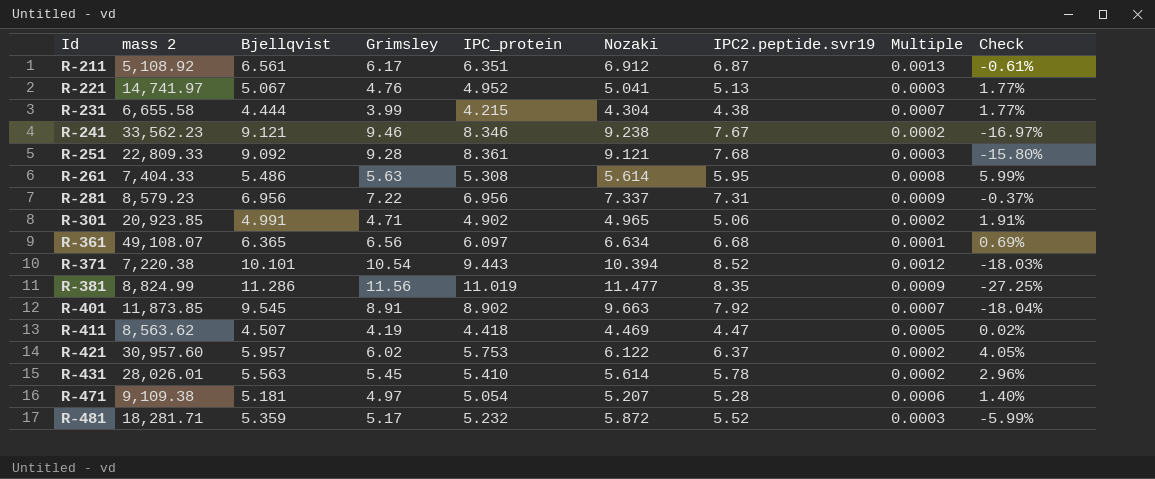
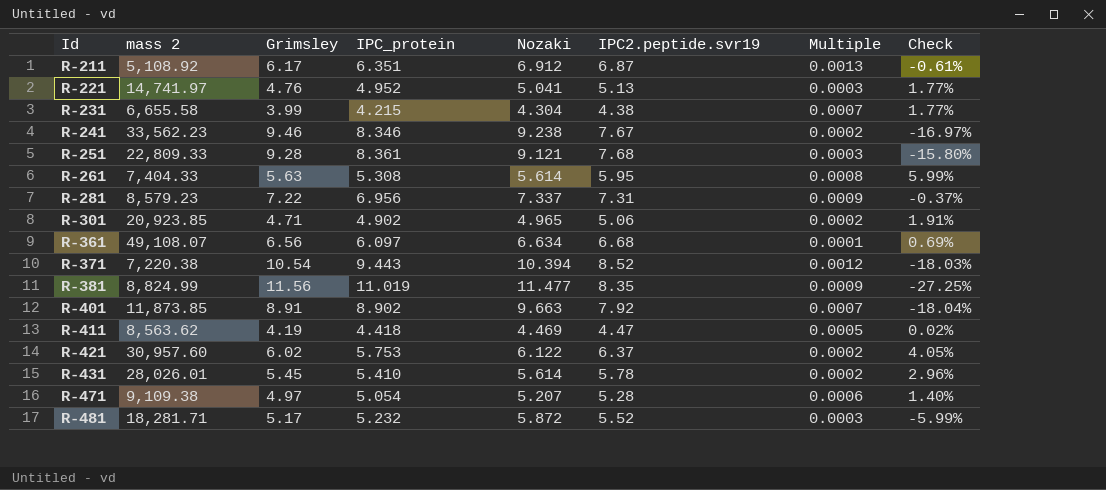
column Bjellqvist | position: 3 -> none

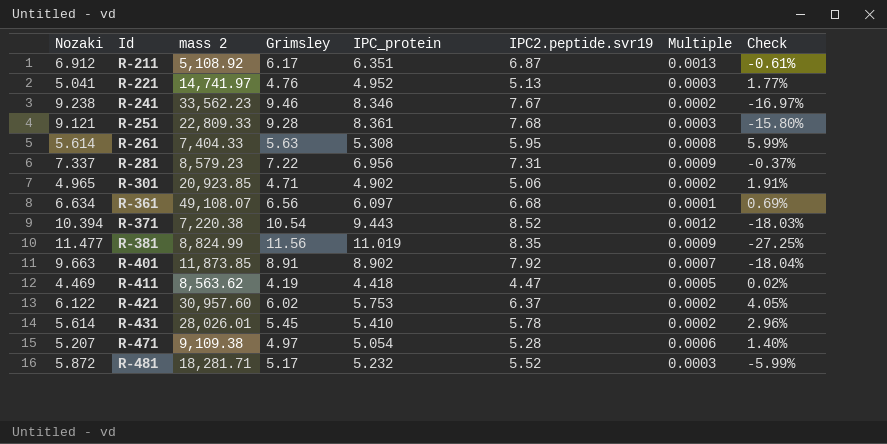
column Nozaki | position: 5 -> 1
row R-231: 6,655.58 | 3.99 | 4.215 | 4.304 | 4.38 | 0.0007 | 1.77% -> none

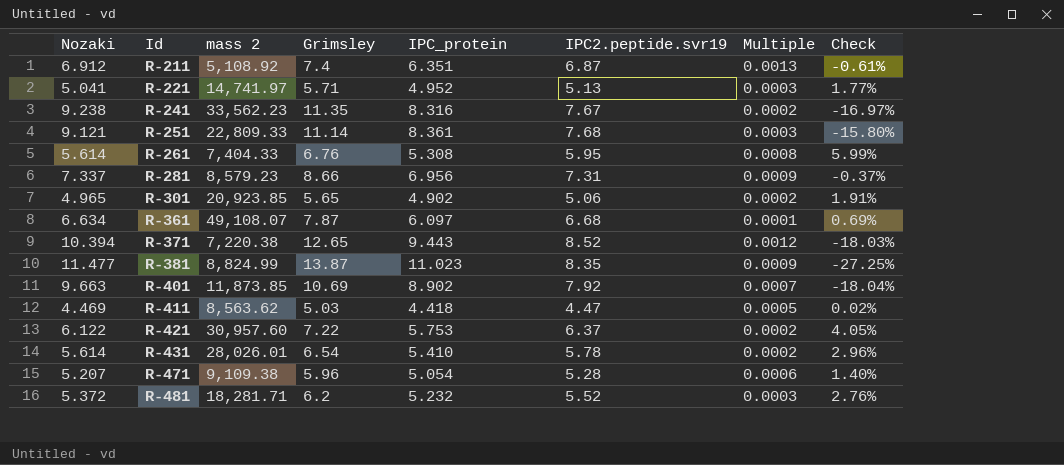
R-211 | Grimsley: 6.17 -> 7.4
R-221 | Grimsley: 4.76 -> 5.71
R-241 | Grimsley: 9.46 -> 11.35
R-241 | IPC_protein: 8.346 -> 8.316
R-251 | Grimsley: 9.28 -> 11.14
R-261 | Grimsley: 5.63 -> 6.76
R-281 | Grimsley: 7.22 -> 8.66
R-301 | Grimsley: 4.71 -> 5.65
R-361 | Grimsley: 6.56 -> 7.87
R-371 | Grimsley: 10.54 -> 12.65
R-381 | Grimsley: 11.56 -> 13.87
R-381 | IPC_protein: 11.019 -> 11.023
R-401 | Grimsley: 8.91 -> 10.69
R-411 | Grimsley: 4.19 -> 5.03
R-421 | Grimsley: 6.02 -> 7.22
R-431 | Grimsley: 5.45 -> 6.54
R-471 | Grimsley: 4.97 -> 5.96
R-481 | Nozaki: 5.872 -> 5.372
R-481 | Grimsley: 5.17 -> 6.2
R-481 | Check: -5.99% -> 2.76%

